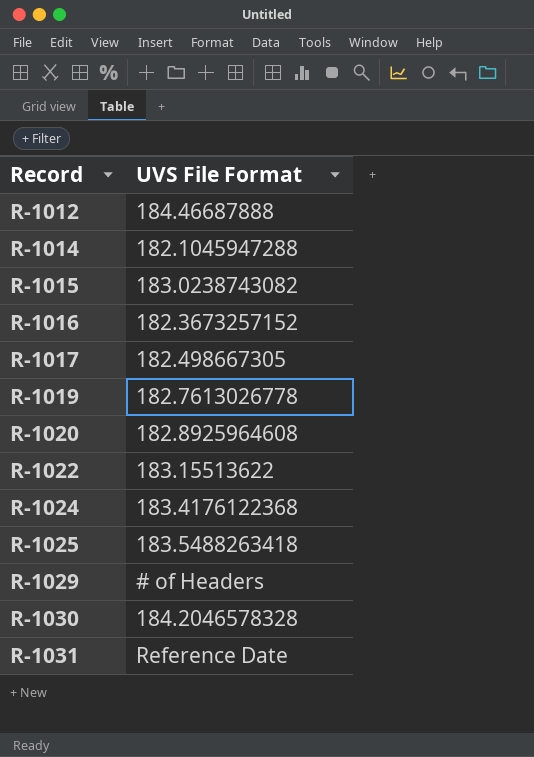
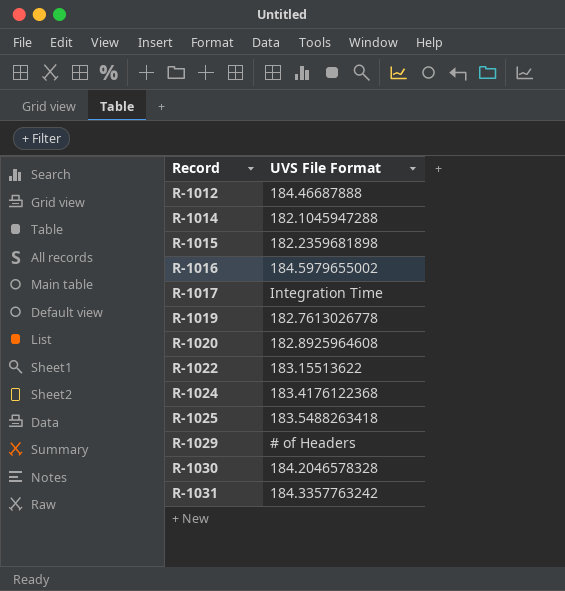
R-1015 | UVS File Format: 183.0238743082 -> 182.2359681898
R-1016 | UVS File Format: 182.3673257152 -> 184.5979655002
R-1017 | UVS File Format: 182.498667305 -> Integration Time
R-1031 | UVS File Format: Reference Date -> 184.3357763242

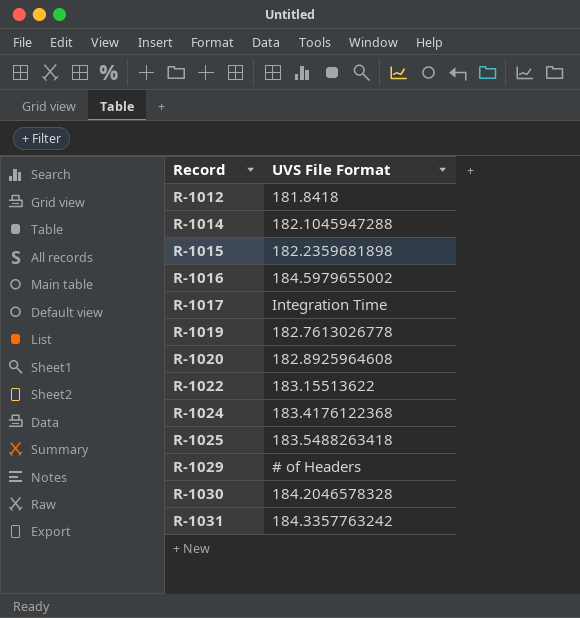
R-1012 | UVS File Format: 184.46687888 -> 181.8418

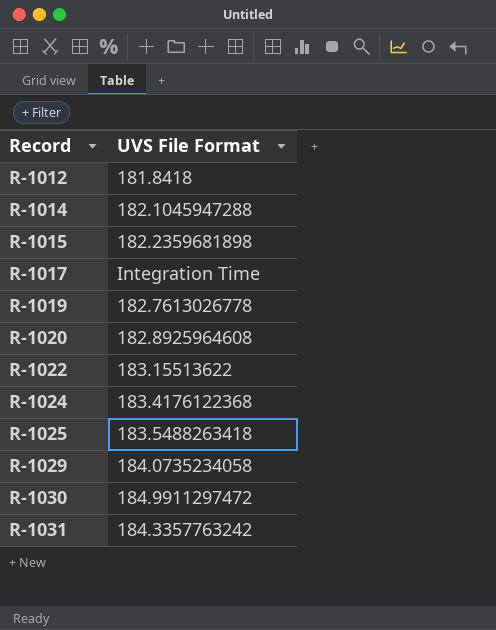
row R-1016: 184.5979655002 -> none
R-1029 | UVS File Format: # of Headers -> 184.0735234058
R-1030 | UVS File Format: 184.2046578328 -> 184.9911297472

